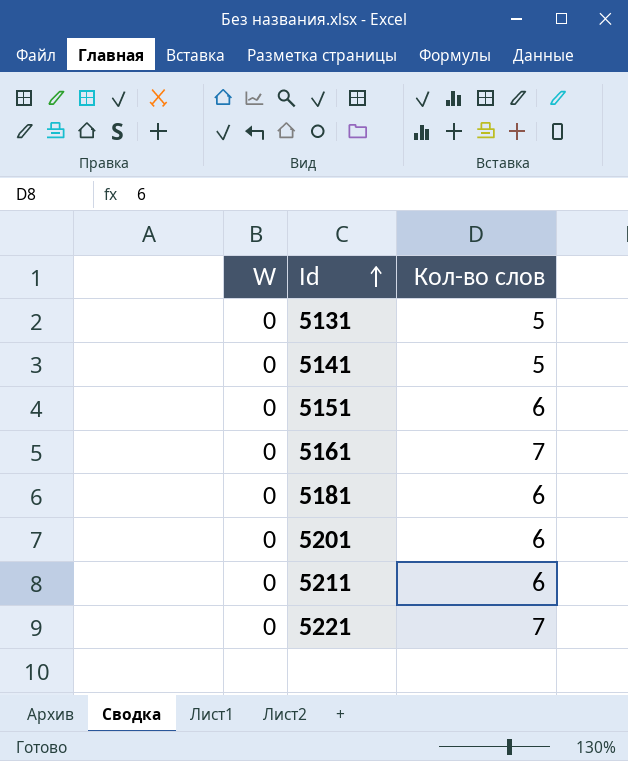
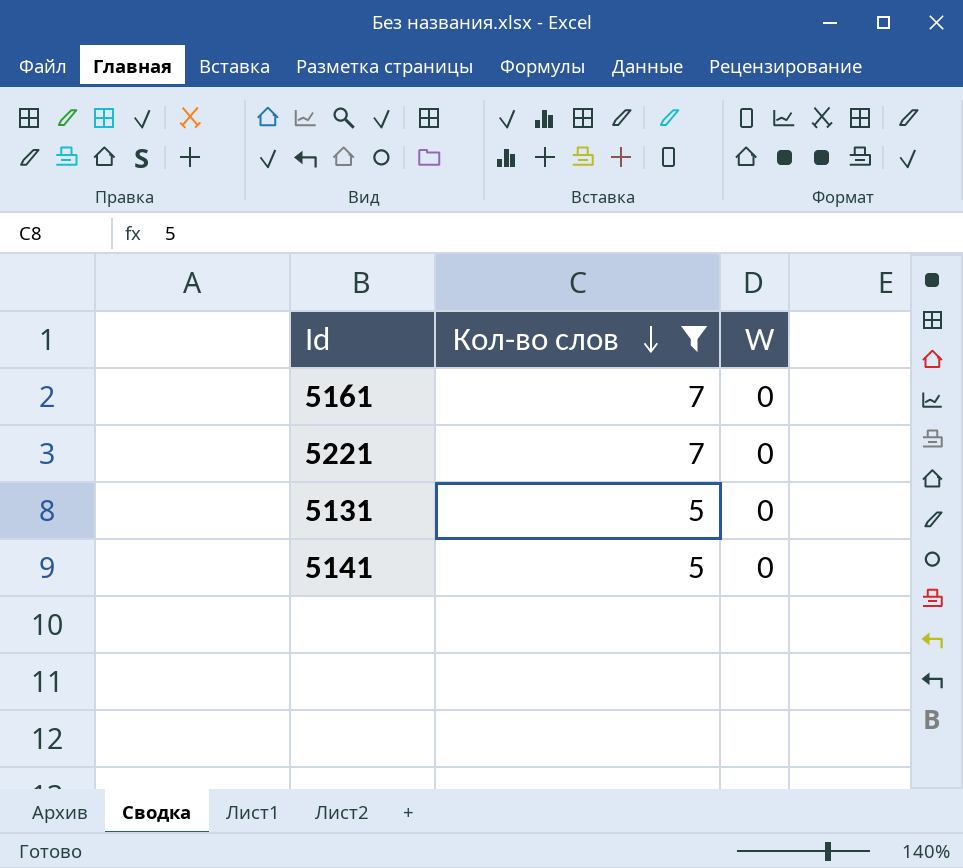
filter: none -> Кол-во слов != 6
row order: Id ascending -> Кол-во слов descending
column W | position: 1 -> 3

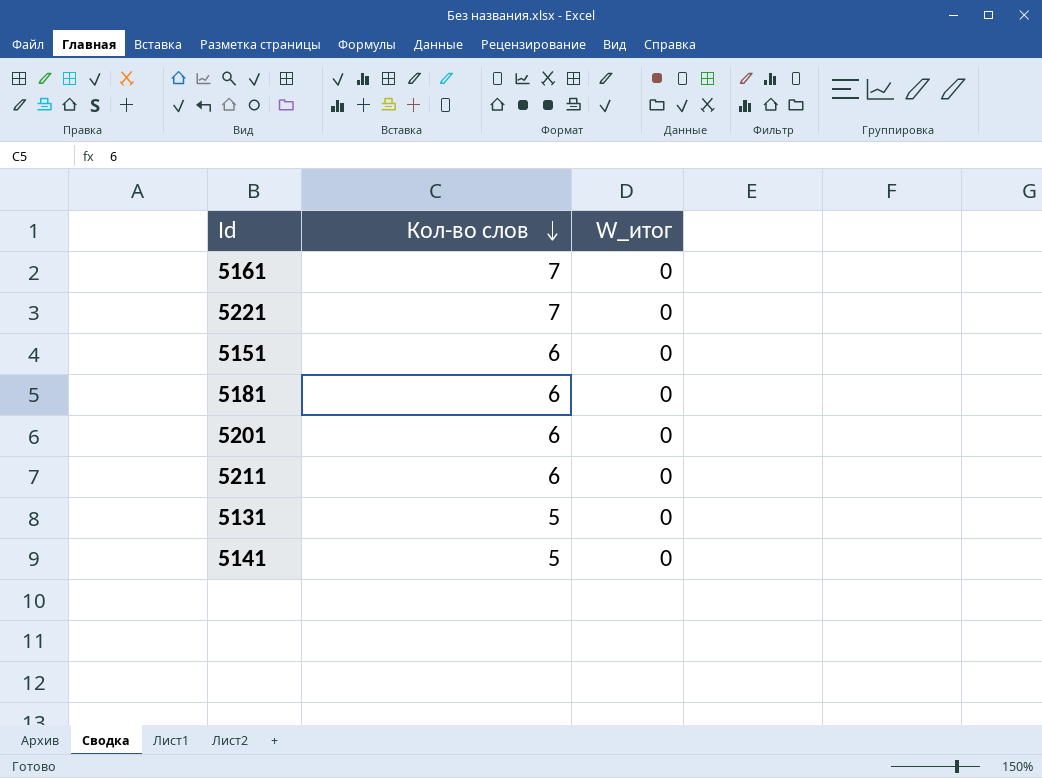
filter: Кол-во слов != 6 -> none
column name: W -> W_итог

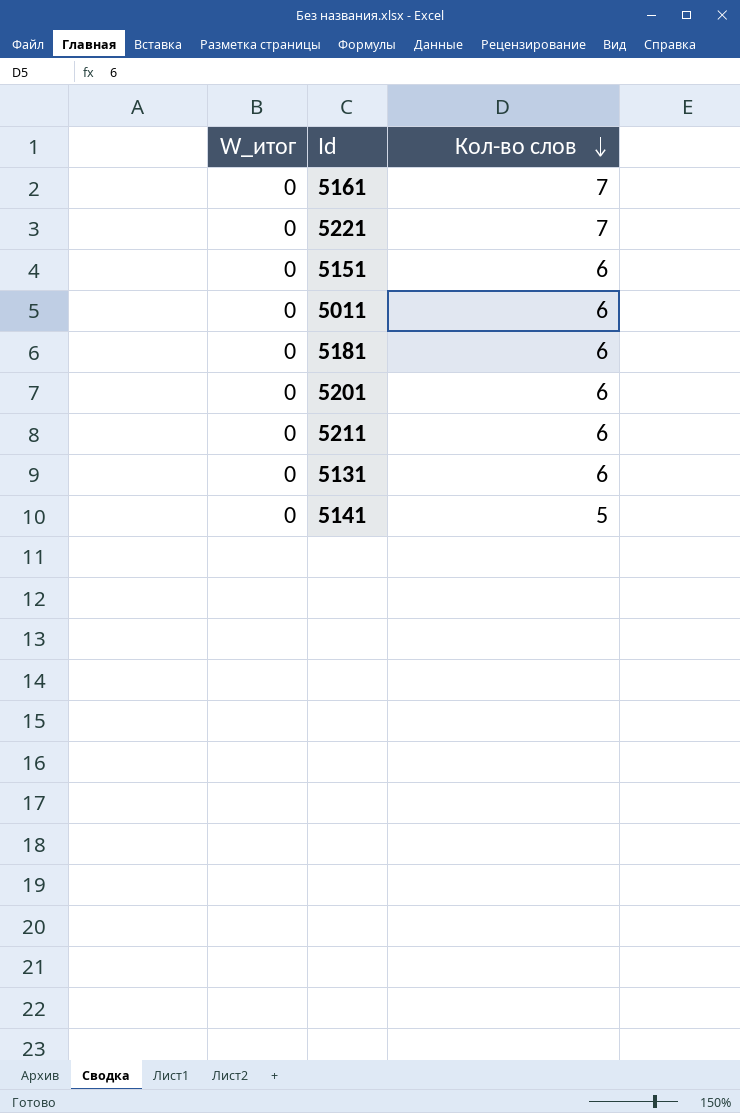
column W_итог | position: 3 -> 1
row 5011: none -> 0 | 6
5131 | Кол-во слов: 5 -> 6

